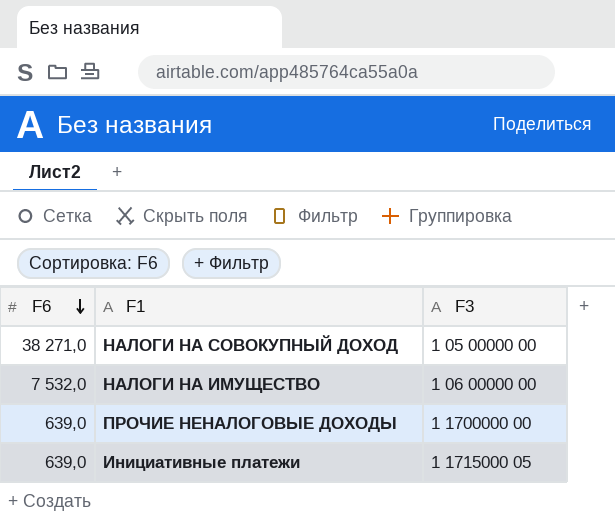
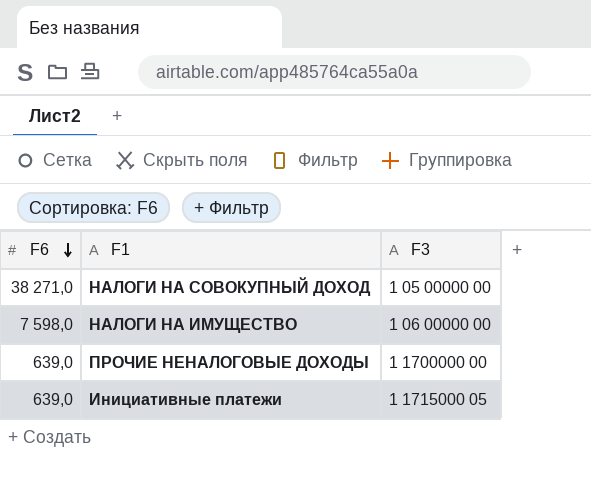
НАЛОГИ НА ИМУЩЕСТВО | F6: 7 532,0 -> 7 598,0

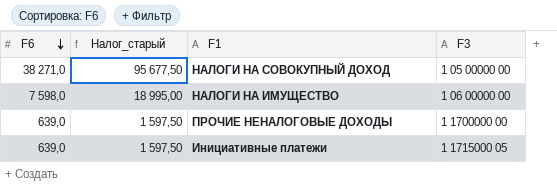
column Налог_старый | formula: none -> [F6] * 2,5

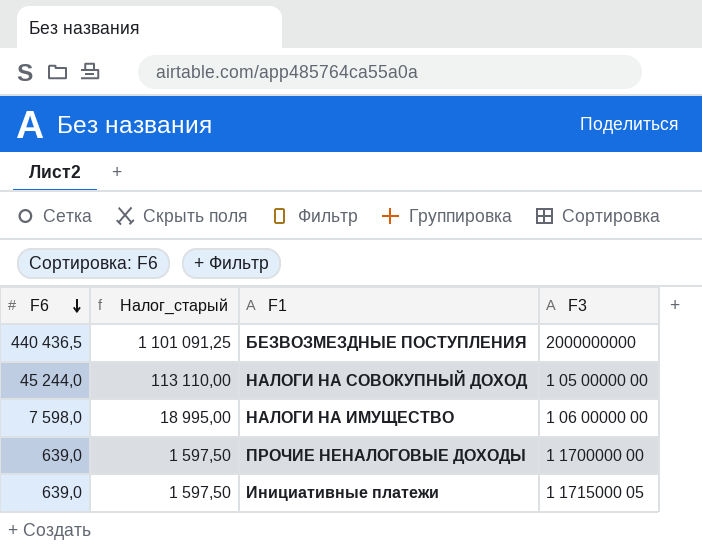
row БЕЗВОЗМЕЗДНЫЕ ПОСТУПЛЕНИЯ: none -> 440 436,5 | 1 101 091,25 | 2000000000
НАЛОГИ НА СОВОКУПНЫЙ ДОХОД | F6: 38 271,0 -> 45 244,0
НАЛОГИ НА СОВОКУПНЫЙ ДОХОД | Налог_старый: 95 677,50 -> 113 110,00

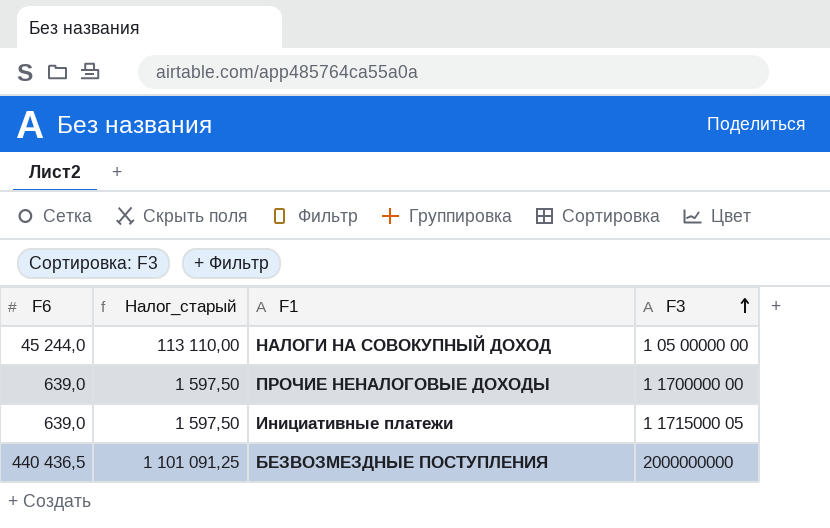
row order: F6 descending -> F3 ascending
row НАЛОГИ НА ИМУЩЕСТВО: 7 598,0 | 18 995,00 | 1 06 00000 00 -> none

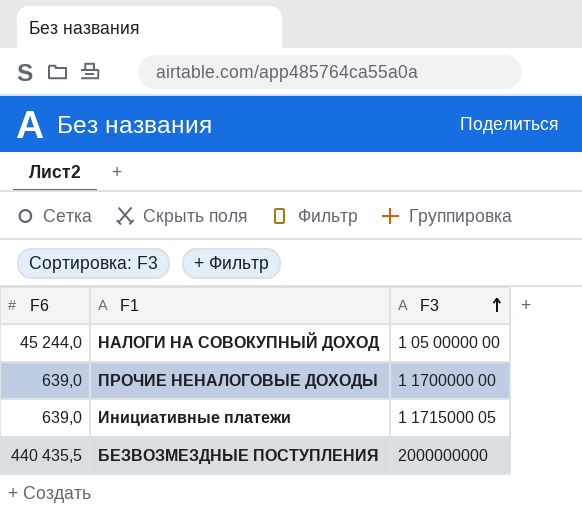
column Налог_старый | formula: [F6] * 2,5 -> none
БЕЗВОЗМЕЗДНЫЕ ПОСТУПЛЕНИЯ | F6: 440 436,5 -> 440 435,5

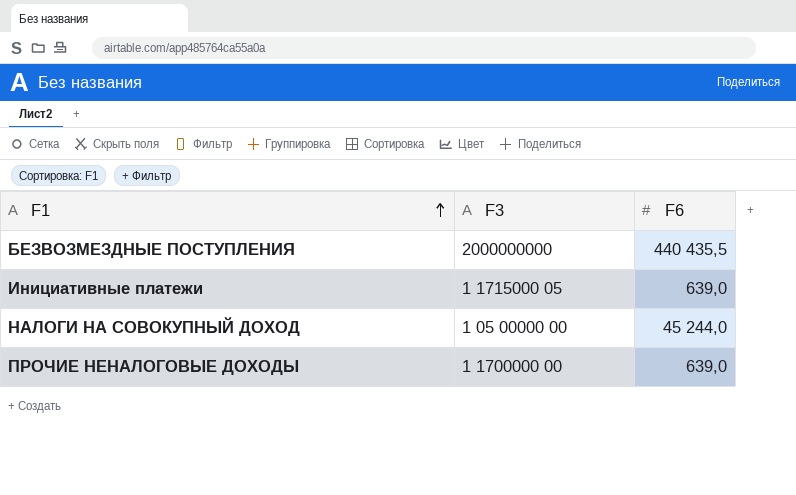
row order: F3 ascending -> F1 ascending
column F6 | position: 1 -> 3

